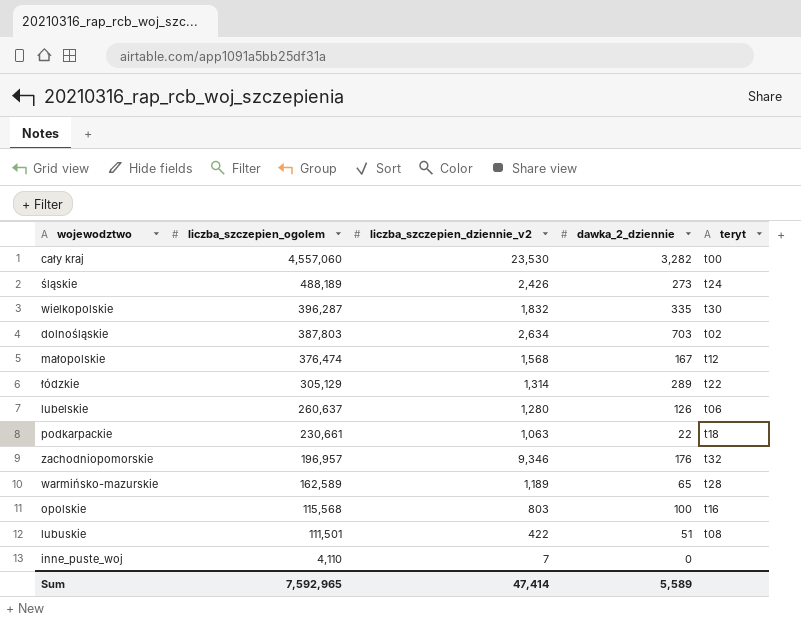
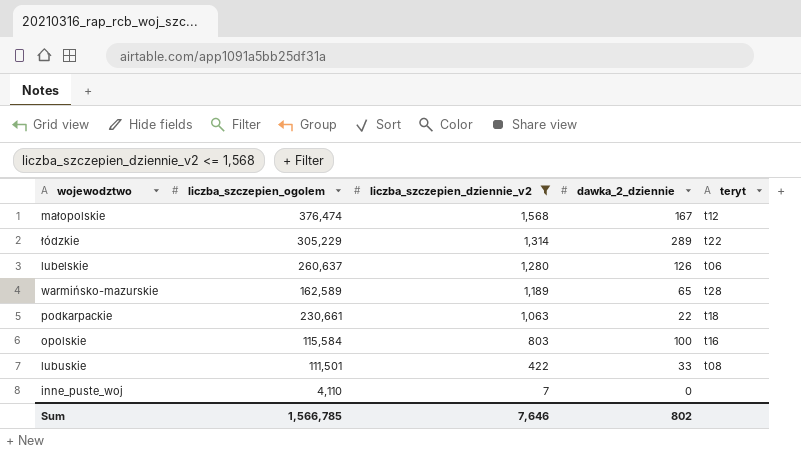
filter: none -> liczba_szczepien_dziennie_v2 <= 1,568
row order: liczba_szczepien_ogolem descending -> liczba_szczepien_dziennie_v2 descending
łódzkie | liczba_szczepien_ogolem: 305,129 -> 305,229
opolskie | liczba_szczepien_ogolem: 115,568 -> 115,584
lubuskie | dawka_2_dziennie: 51 -> 33
Sum | liczba_szczepien_ogolem: 7,592,965 -> 1,566,785
Sum | liczba_szczepien_dziennie_v2: 47,414 -> 7,646
Sum | dawka_2_dziennie: 5,589 -> 802

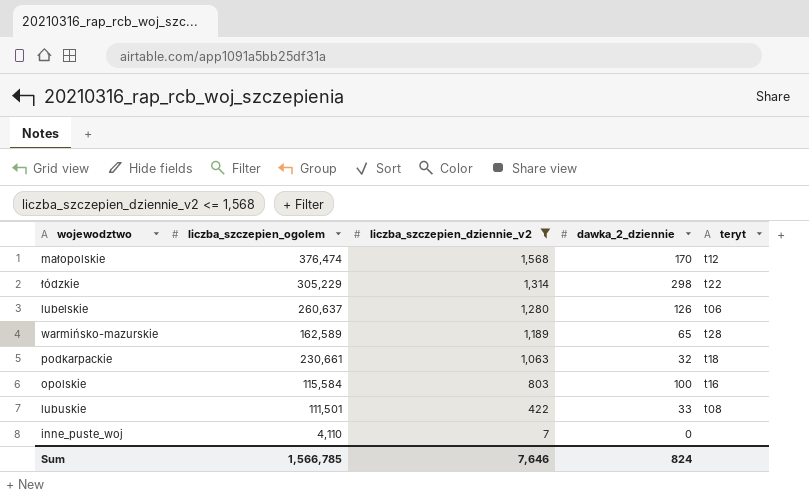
małopolskie | dawka_2_dziennie: 167 -> 170
łódzkie | dawka_2_dziennie: 289 -> 298
podkarpackie | dawka_2_dziennie: 22 -> 32
Sum | dawka_2_dziennie: 802 -> 824

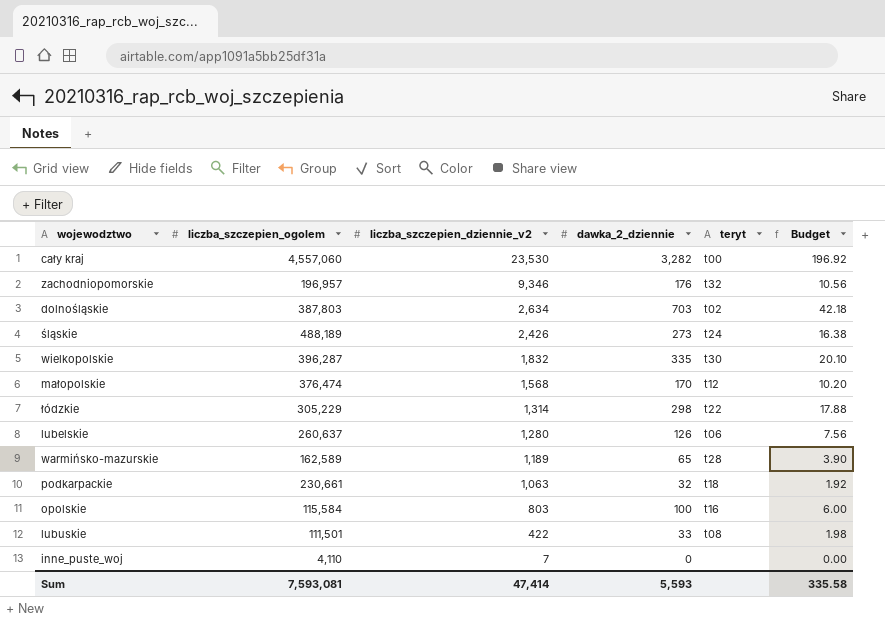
filter: liczba_szczepien_dziennie_v2 <= 1,568 -> none
column Budget | formula: none -> [dawka_2_dziennie] * 0.06
Sum | liczba_szczepien_ogolem: 1,566,785 -> 7,593,081
Sum | liczba_szczepien_dziennie_v2: 7,646 -> 47,414
Sum | dawka_2_dziennie: 824 -> 5,593

